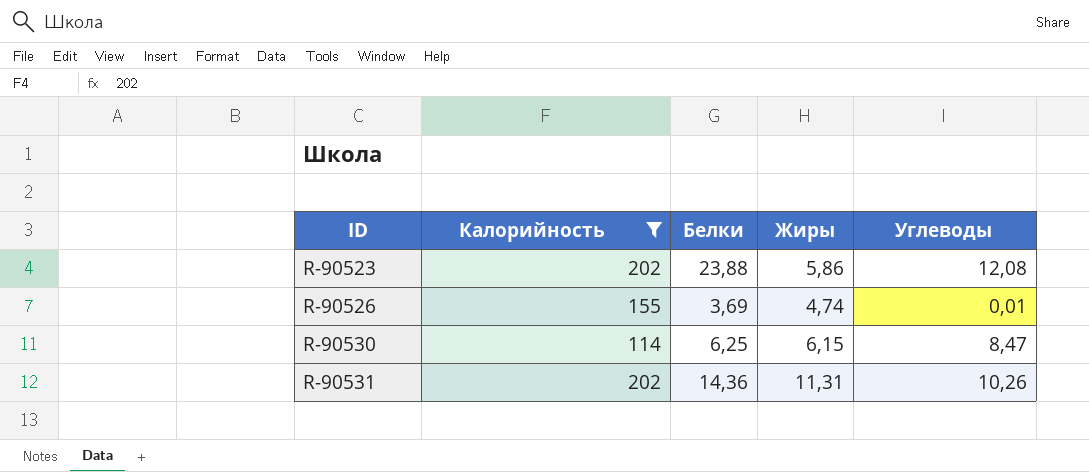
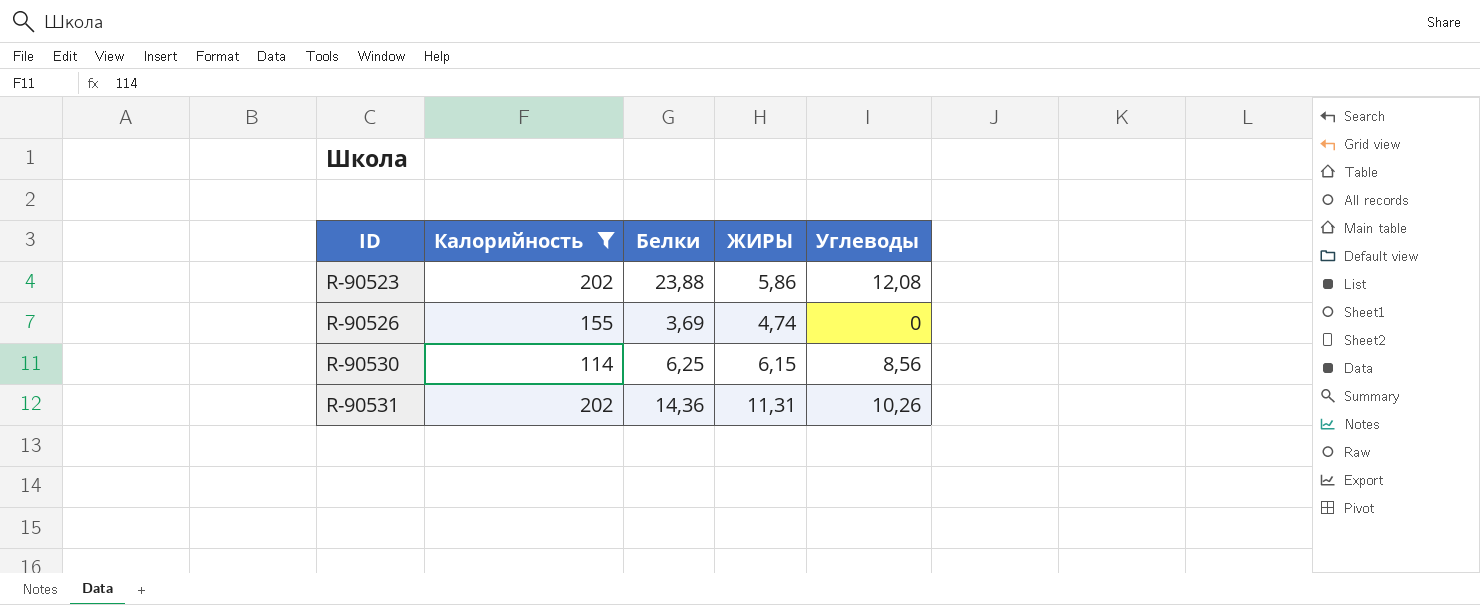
column name: Жиры -> ЖИРЫ
R-90526 | Углеводы: 0,01 -> 0
R-90530 | Углеводы: 8,47 -> 8,56

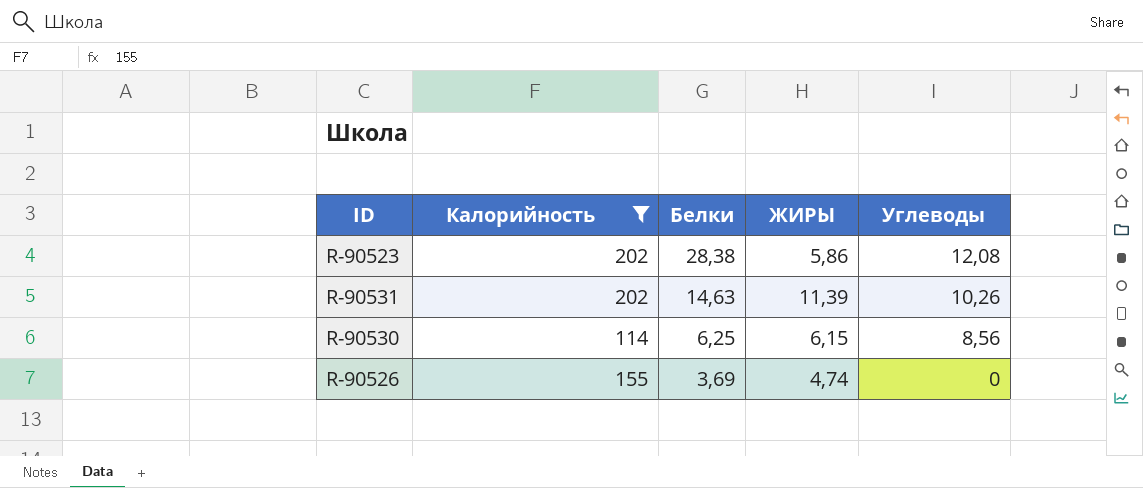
row order: ID ascending -> Белки descending
R-90523 | Белки: 23,88 -> 28,38
R-90531 | Белки: 14,36 -> 14,63
R-90531 | ЖИРЫ: 11,31 -> 11,39

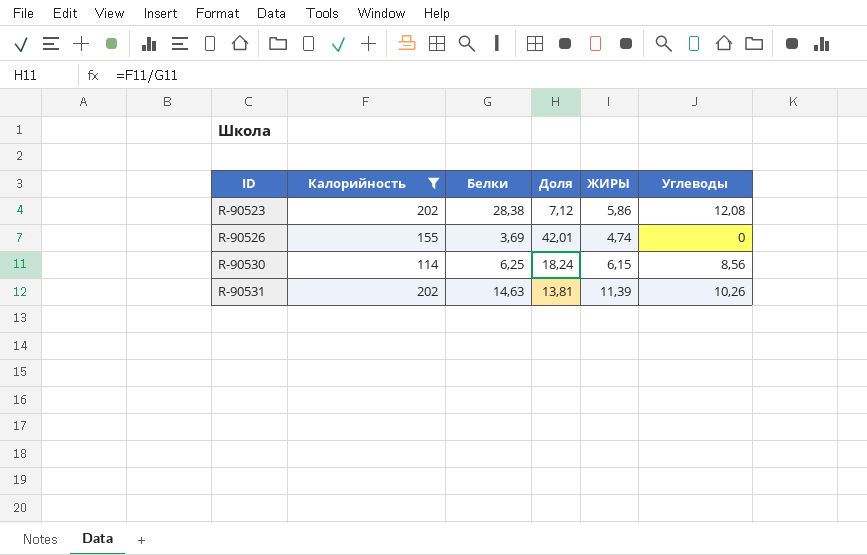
row order: Белки descending -> ID ascending
column Доля | formula: none -> [Калорийность] / [Белки]

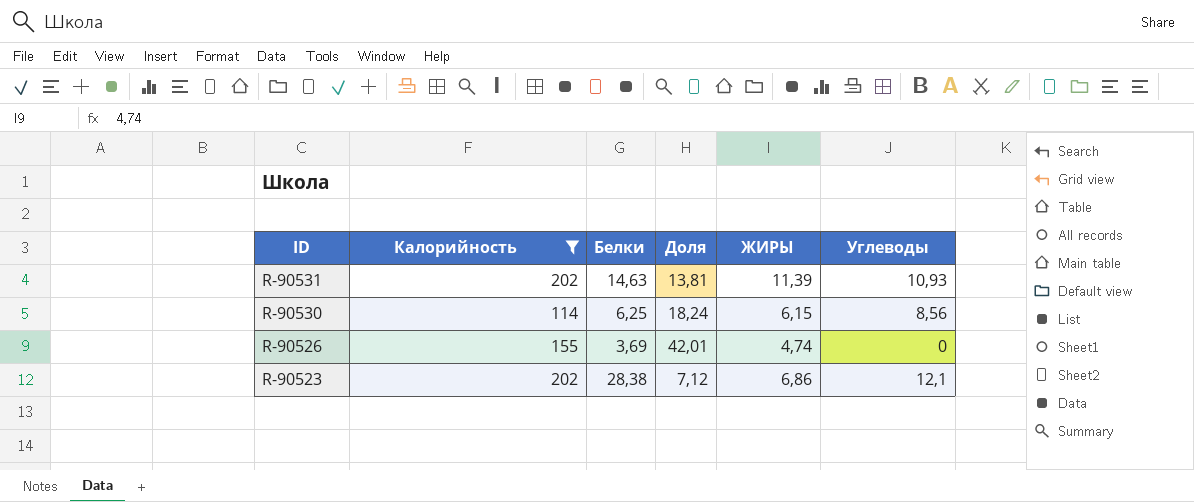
row order: ID ascending -> ID descending
R-90531 | Углеводы: 10,26 -> 10,93
R-90523 | ЖИРЫ: 5,86 -> 6,86
R-90523 | Углеводы: 12,08 -> 12,1

